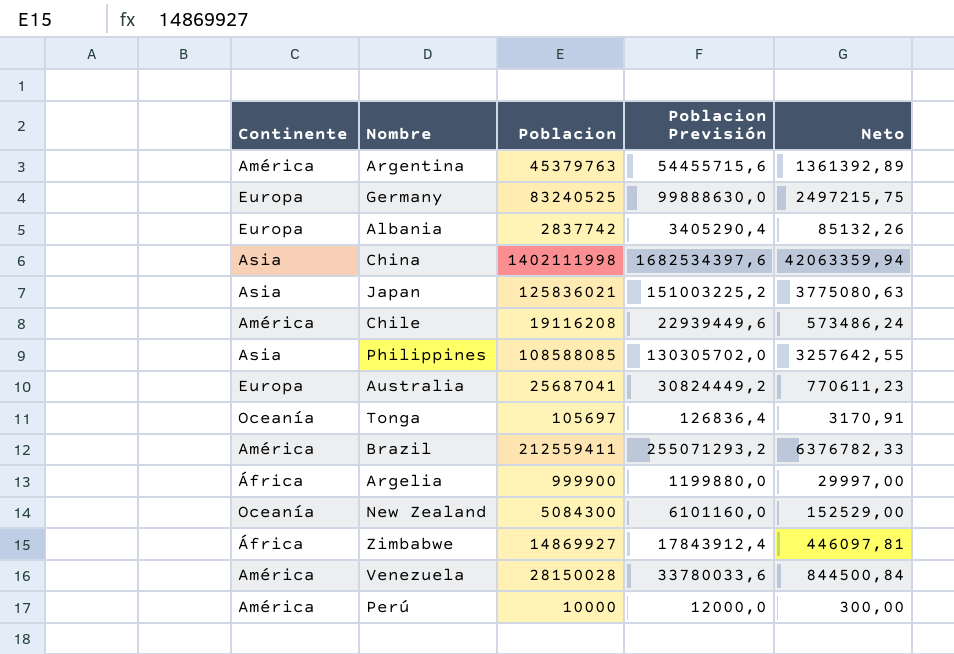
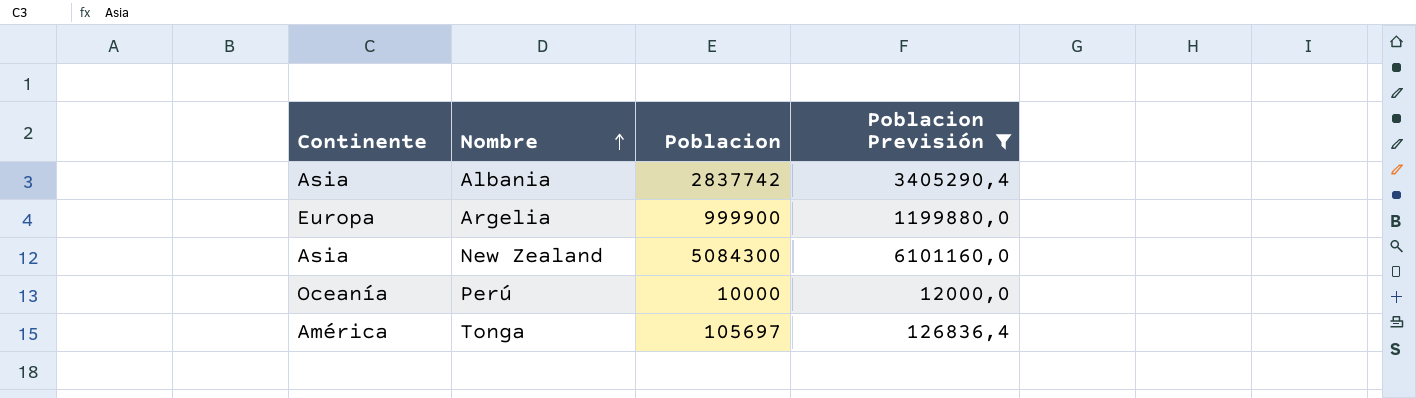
filter: none -> Poblacion Previsión <= 6101160,0
row order: none -> Nombre ascending
column Neto | formula: [Poblacion] * 0,03 -> none
Albania | Continente: Europa -> Asia
Argelia | Continente: África -> Europa
New Zealand | Continente: Oceanía -> Asia
Perú | Continente: América -> Oceanía
Tonga | Continente: Oceanía -> América

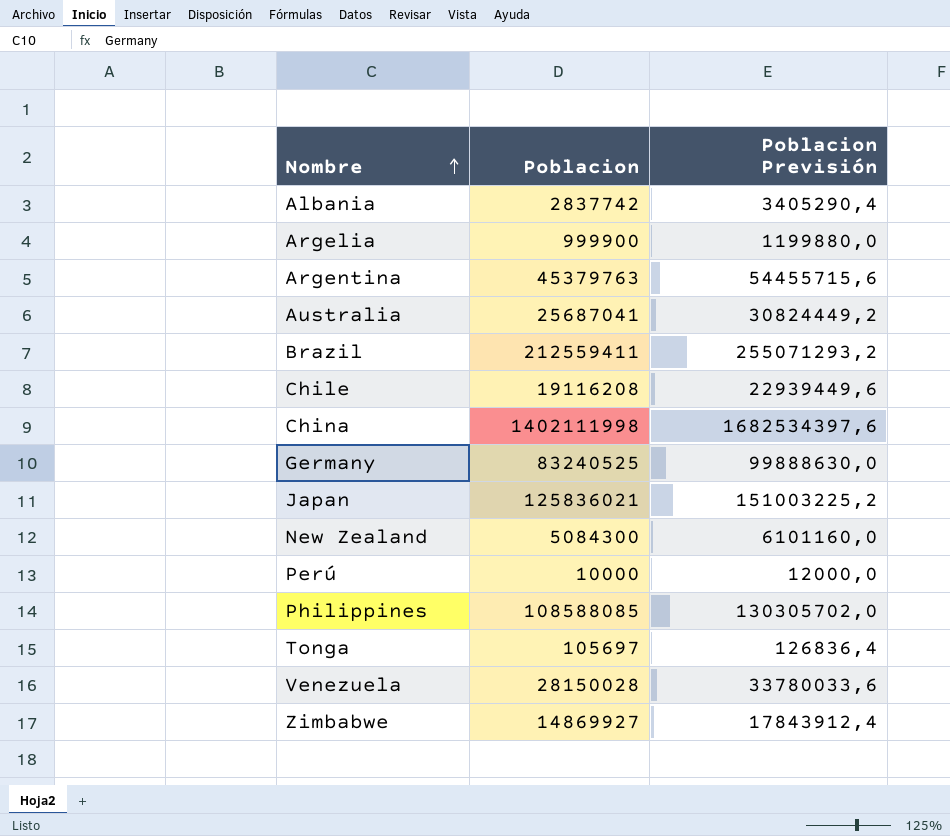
filter: Poblacion Previsión <= 6101160,0 -> none
column Continente | position: 1 -> none

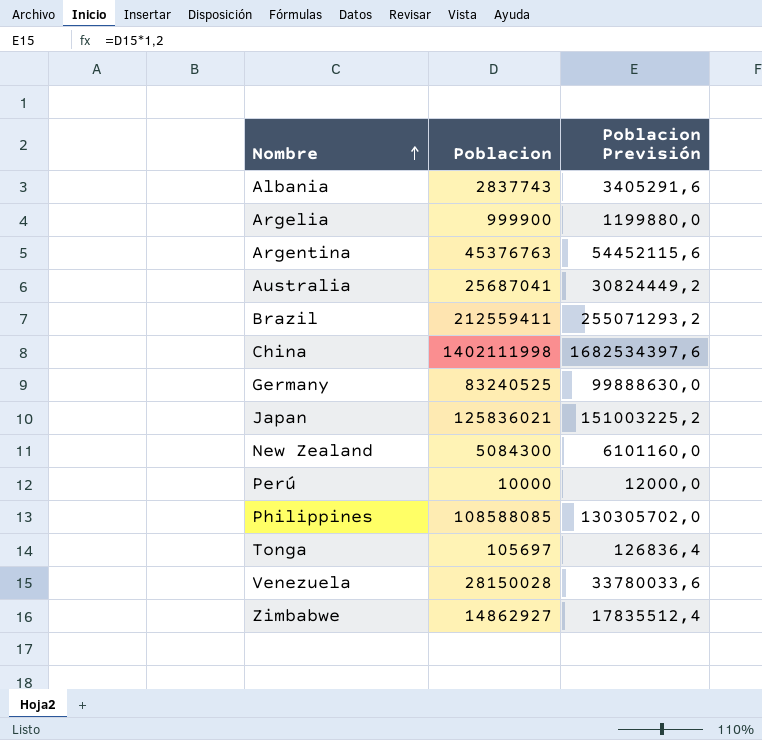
row Chile: 19116208 | 22939449,6 -> none
Albania | Poblacion: 2837742 -> 2837743
Albania | Poblacion Previsión: 3405290,4 -> 3405291,6
Argentina | Poblacion: 45379763 -> 45376763
Argentina | Poblacion Previsión: 54455715,6 -> 54452115,6
Zimbabwe | Poblacion: 14869927 -> 14862927
Zimbabwe | Poblacion Previsión: 17843912,4 -> 17835512,4

